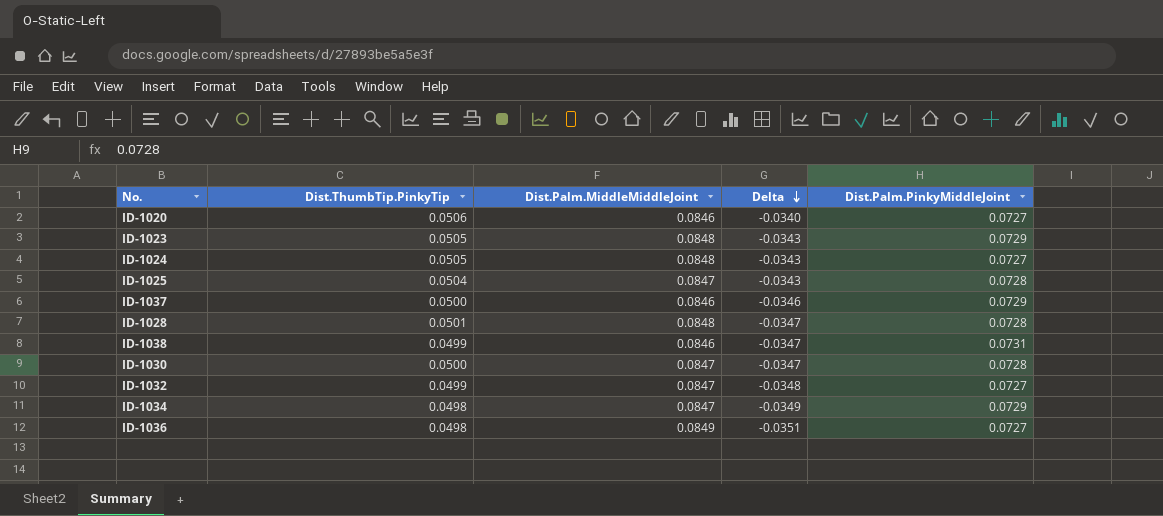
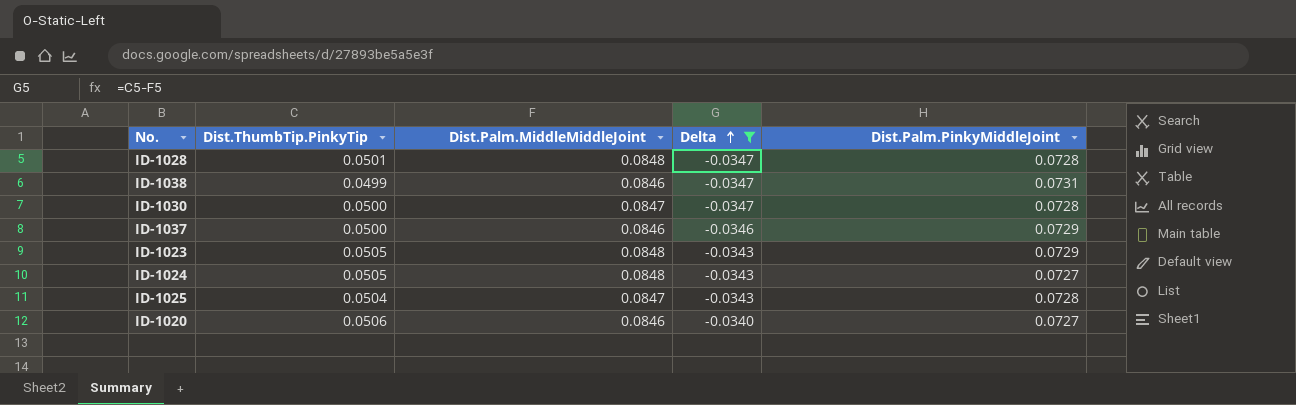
filter: none -> Delta >= -0.0347
row order: Delta descending -> Delta ascending

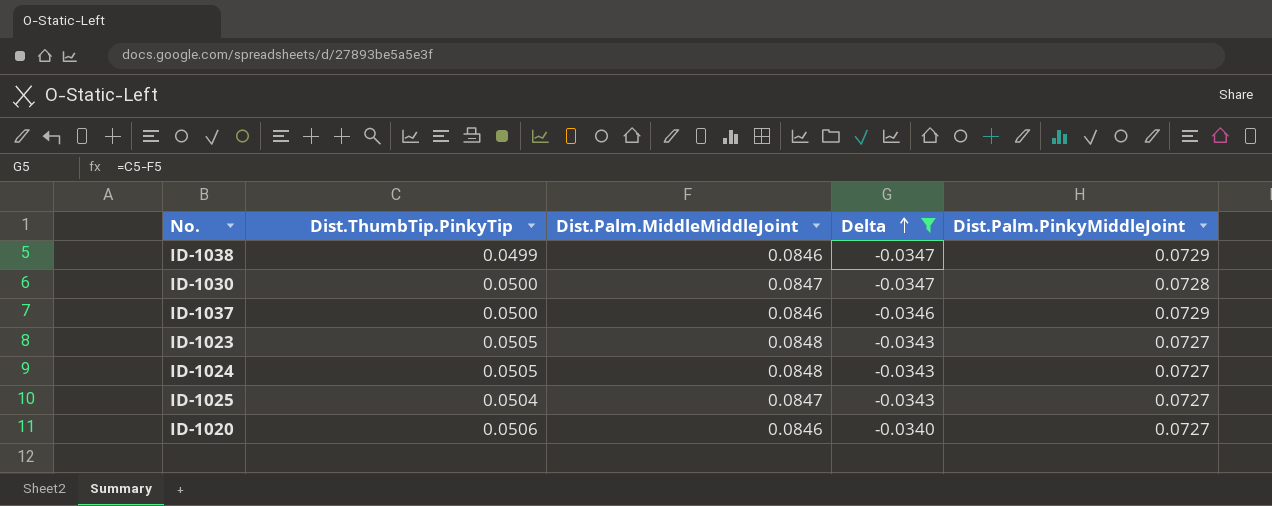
row ID-1028: 0.0501 | 0.0848 | -0.0347 | 0.0728 -> none
ID-1038 | Dist.Palm.PinkyMiddleJoint: 0.0731 -> 0.0729
ID-1023 | Dist.Palm.PinkyMiddleJoint: 0.0729 -> 0.0727
ID-1025 | Dist.Palm.PinkyMiddleJoint: 0.0728 -> 0.0727

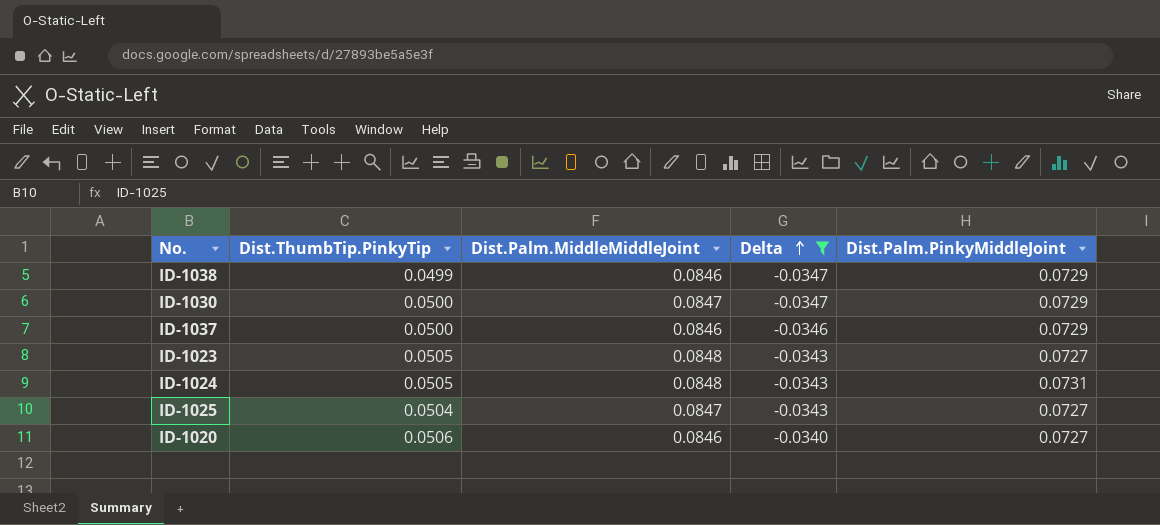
ID-1030 | Dist.Palm.PinkyMiddleJoint: 0.0728 -> 0.0729
ID-1024 | Dist.Palm.PinkyMiddleJoint: 0.0727 -> 0.0731

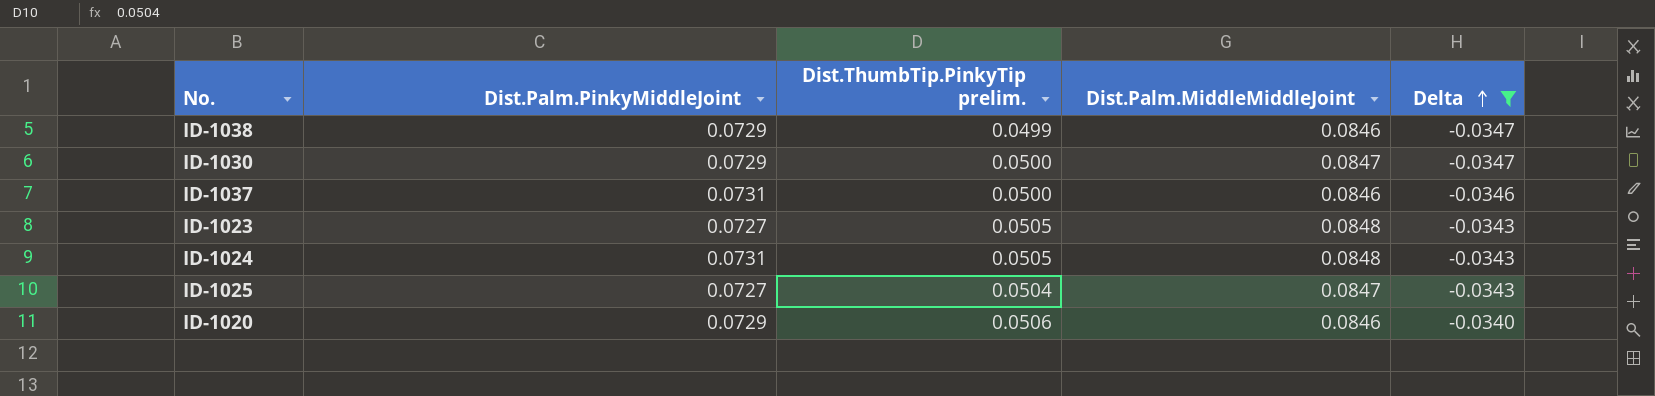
column Dist.Palm.PinkyMiddleJoint | position: 5 -> 2
column name: Dist.ThumbTip.PinkyTip -> Dist.ThumbTip.PinkyTip prelim.
ID-1037 | Dist.Palm.PinkyMiddleJoint: 0.0729 -> 0.0731
ID-1020 | Dist.Palm.PinkyMiddleJoint: 0.0727 -> 0.0729

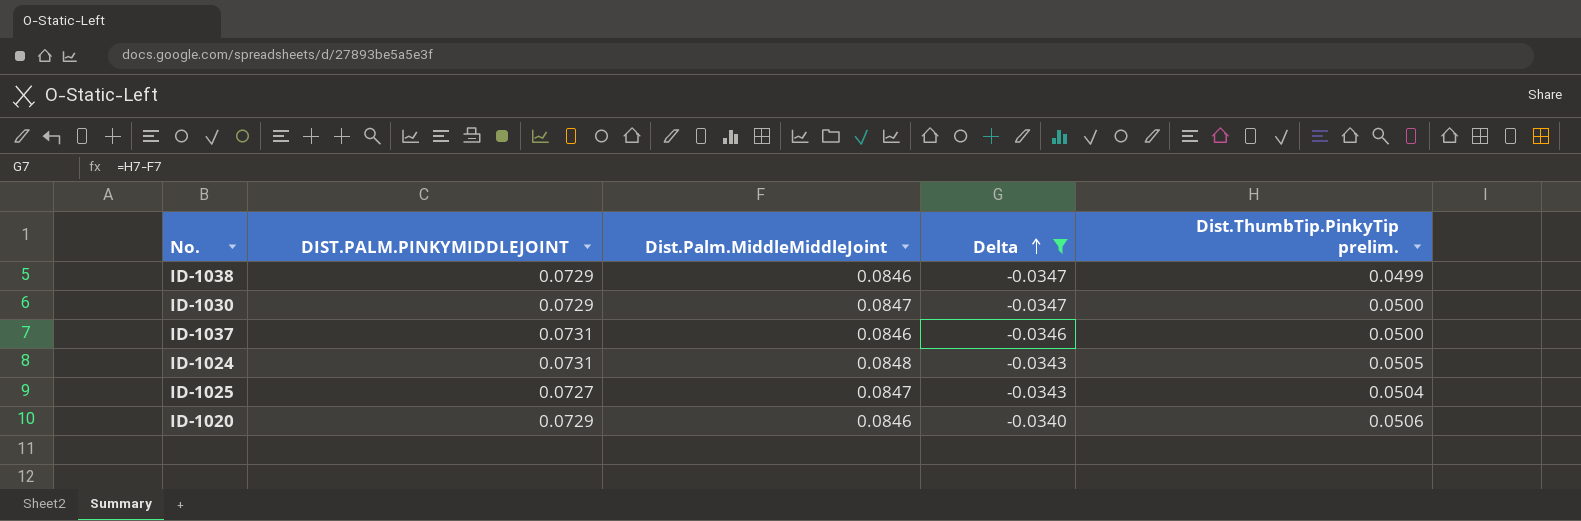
column name: Dist.Palm.PinkyMiddleJoint -> DIST.PALM.PINKYMIDDLEJOINT
column Dist.ThumbTip.PinkyTip prelim. | position: 3 -> 5
row ID-1023: 0.0727 | 0.0505 | 0.0848 | -0.0343 -> none

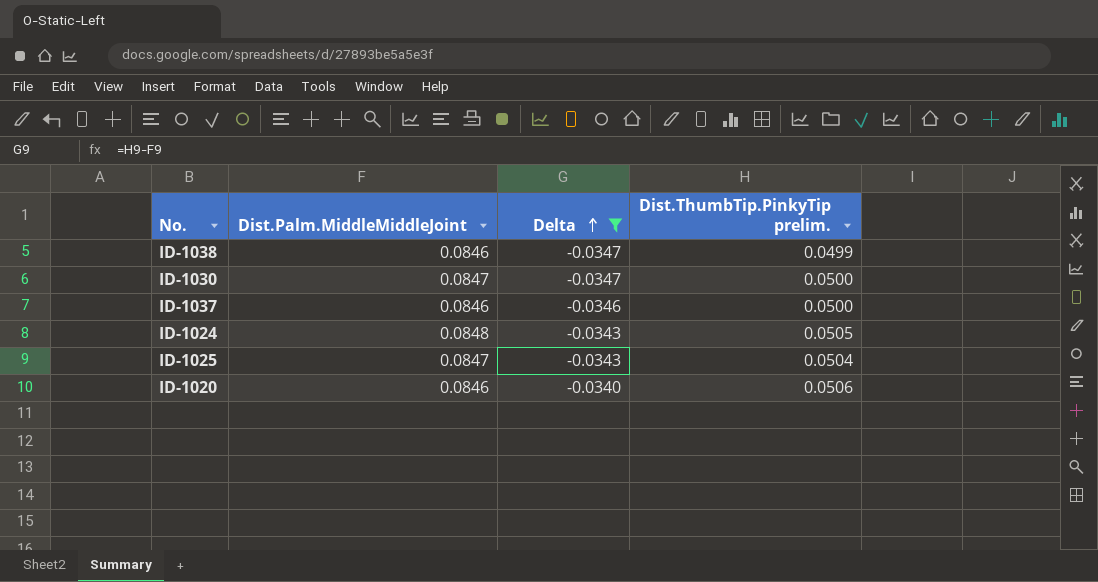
column DIST.PALM.PINKYMIDDLEJOINT | position: 2 -> none

